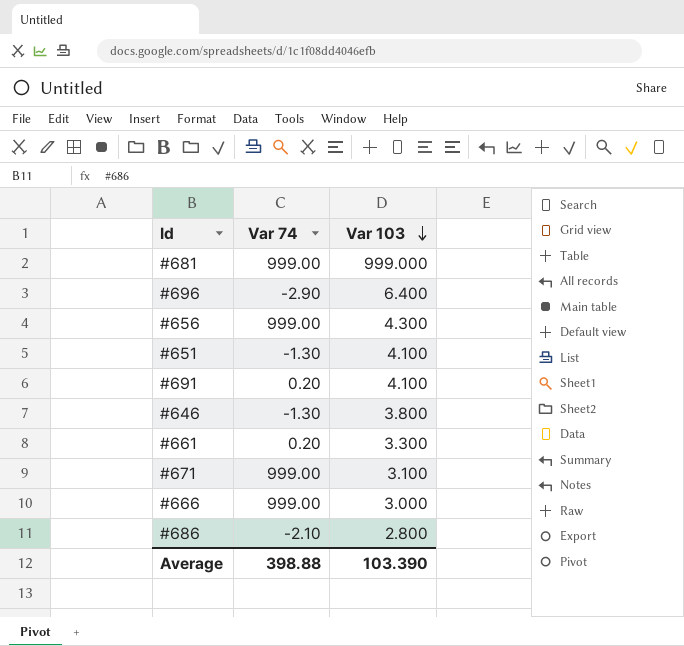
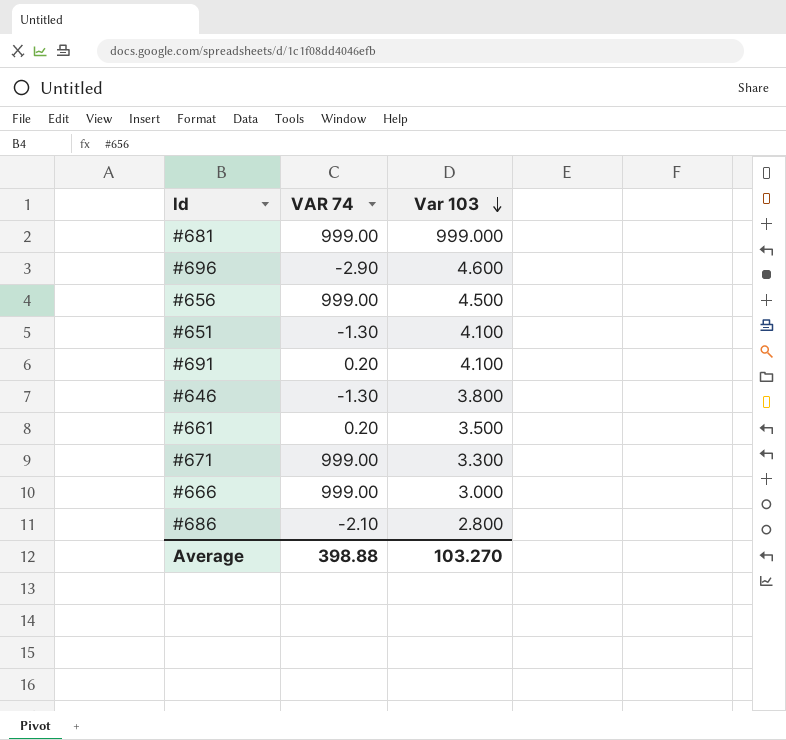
column name: Var 74 -> VAR 74
#696 | Var 103: 6.400 -> 4.600
#656 | Var 103: 4.300 -> 4.500
#661 | Var 103: 3.300 -> 3.500
#671 | Var 103: 3.100 -> 3.300
Average | Var 103: 103.390 -> 103.270

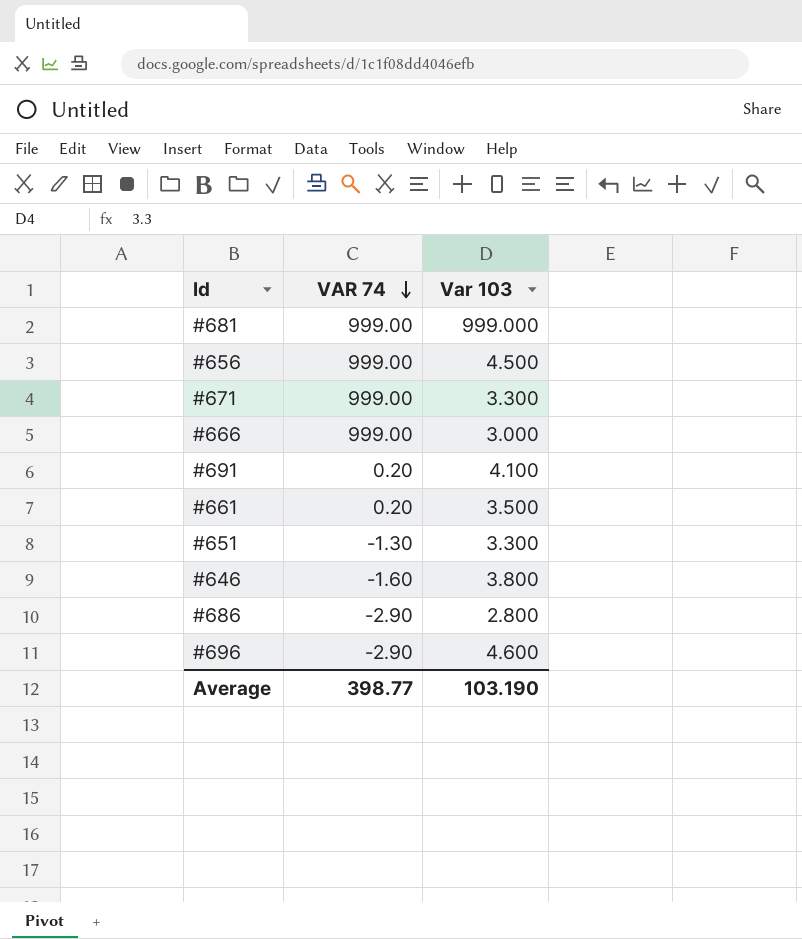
row order: Var 103 descending -> VAR 74 descending
#651 | Var 103: 4.100 -> 3.300
#646 | VAR 74: -1.30 -> -1.60
#686 | VAR 74: -2.10 -> -2.90
Average | VAR 74: 398.88 -> 398.77
Average | Var 103: 103.270 -> 103.190

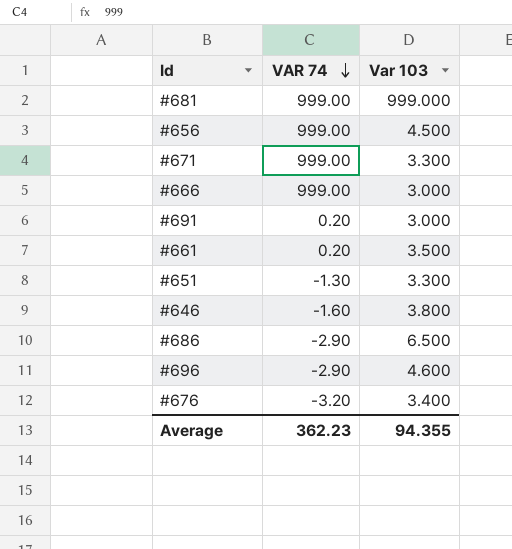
#691 | Var 103: 4.100 -> 3.000
#686 | Var 103: 2.800 -> 6.500
row #676: none -> -3.20 | 3.400
Average | VAR 74: 398.77 -> 362.23
Average | Var 103: 103.190 -> 94.355

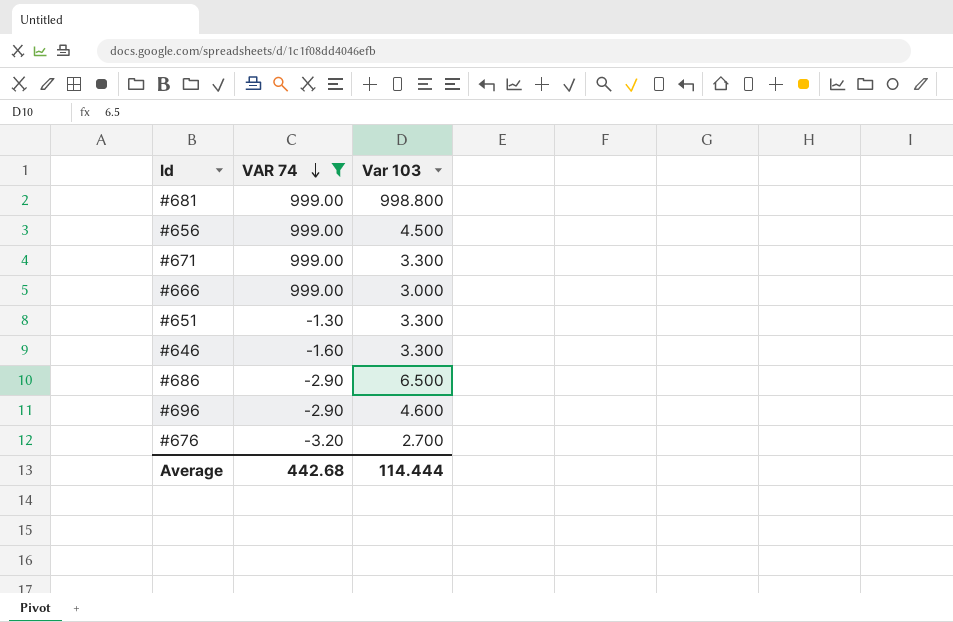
filter: none -> VAR 74 != 0.20
#681 | Var 103: 999.000 -> 998.800
#646 | Var 103: 3.800 -> 3.300
#676 | Var 103: 3.400 -> 2.700
Average | VAR 74: 362.23 -> 442.68
Average | Var 103: 94.355 -> 114.444

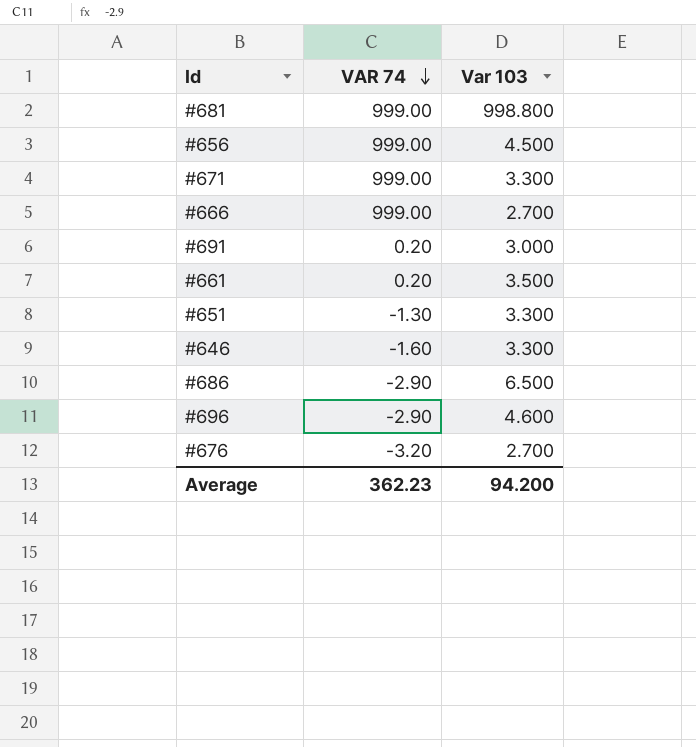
filter: VAR 74 != 0.20 -> none
#666 | Var 103: 3.000 -> 2.700
Average | VAR 74: 442.68 -> 362.23
Average | Var 103: 114.444 -> 94.200

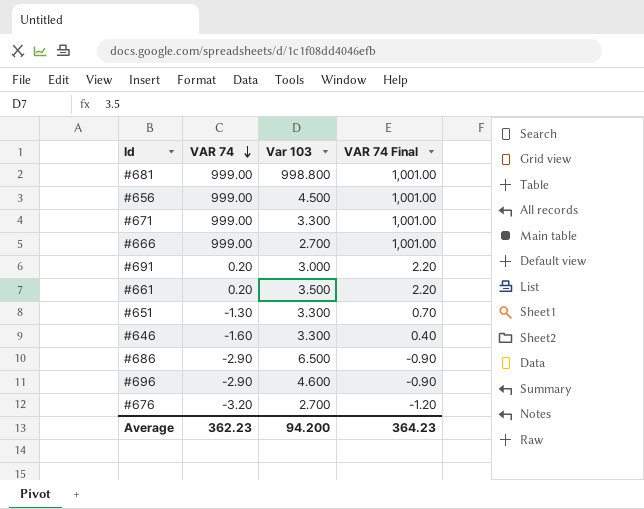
column VAR 74 Final | formula: none -> [VAR 74] + 2

